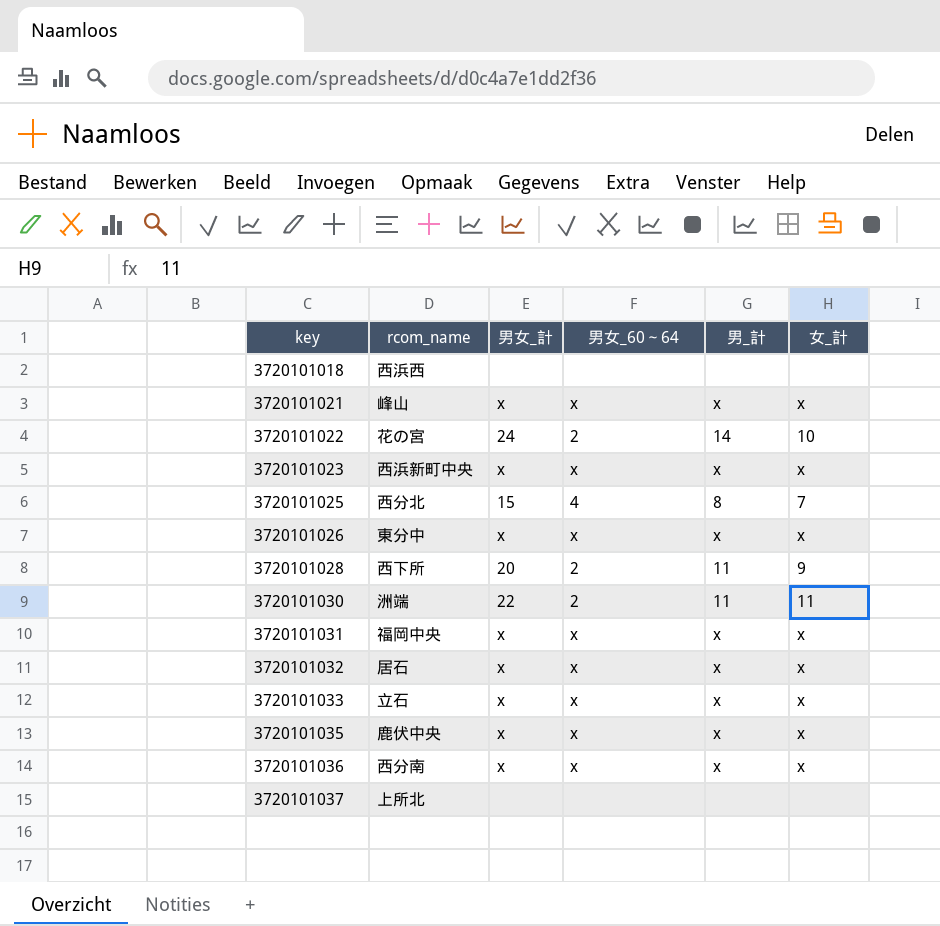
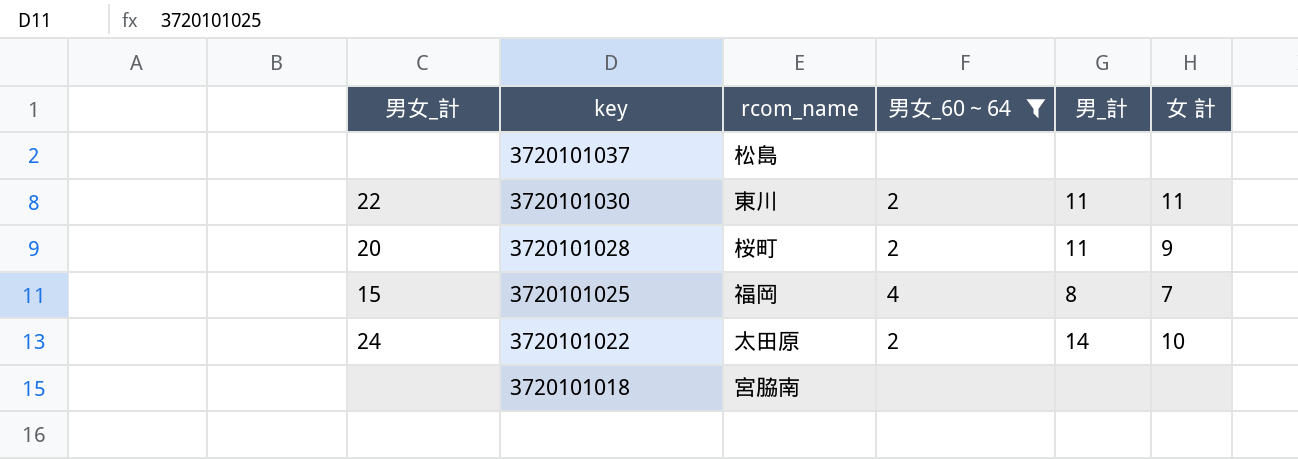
filter: none -> 男女_60～64 != x
row order: key ascending -> key descending
column 男女_計 | position: 3 -> 1
column name: 女_計 -> 女 計
3720101037 | rcom_name: 上所北 -> 松島
3720101030 | rcom_name: 洲端 -> 東川
3720101028 | rcom_name: 西下所 -> 桜町
3720101025 | rcom_name: 西分北 -> 福岡
3720101022 | rcom_name: 花の宮 -> 太田原
3720101018 | rcom_name: 西浜西 -> 宮脇南

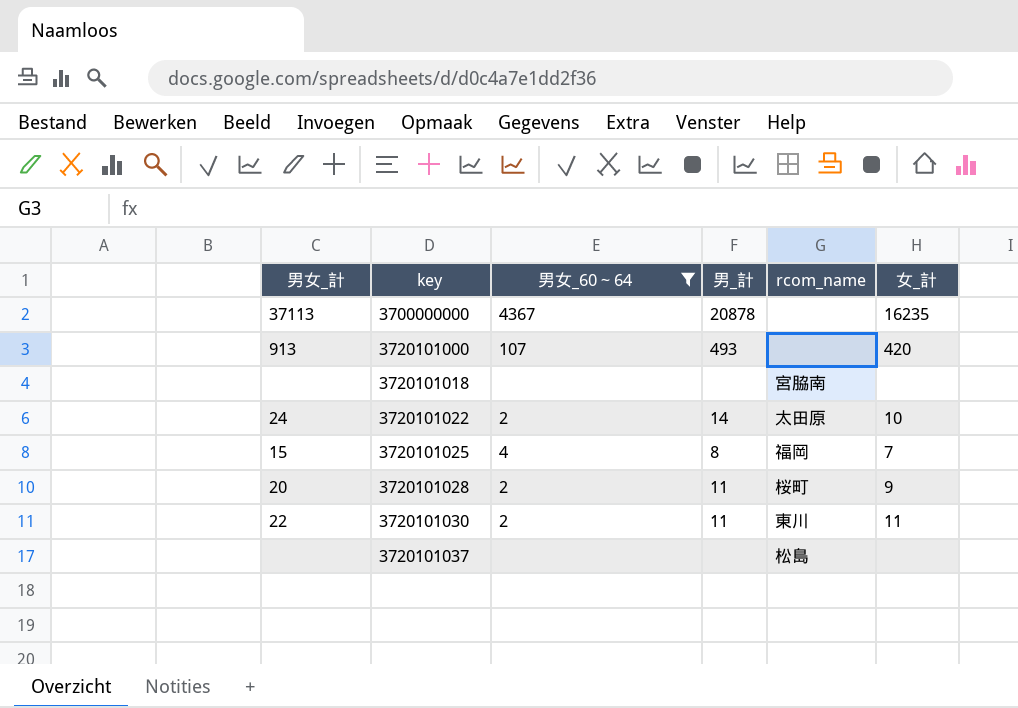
row order: key descending -> key ascending
column rcom_name | position: 3 -> 5
column name: 女 計 -> 女_計
row 3700000000: none -> 37113 | 4367 | 20878 | none | 16235
row 3720101000: none -> 913 | 107 | 493 | none | 420

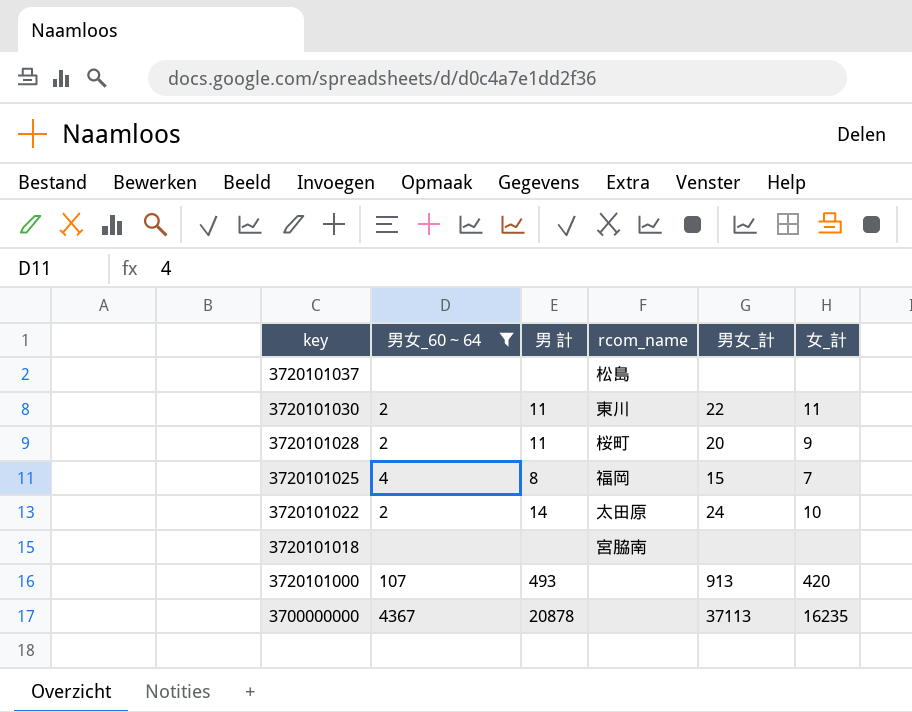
row order: key ascending -> key descending
column name: 男_計 -> 男 計
column 男女_計 | position: 1 -> 5

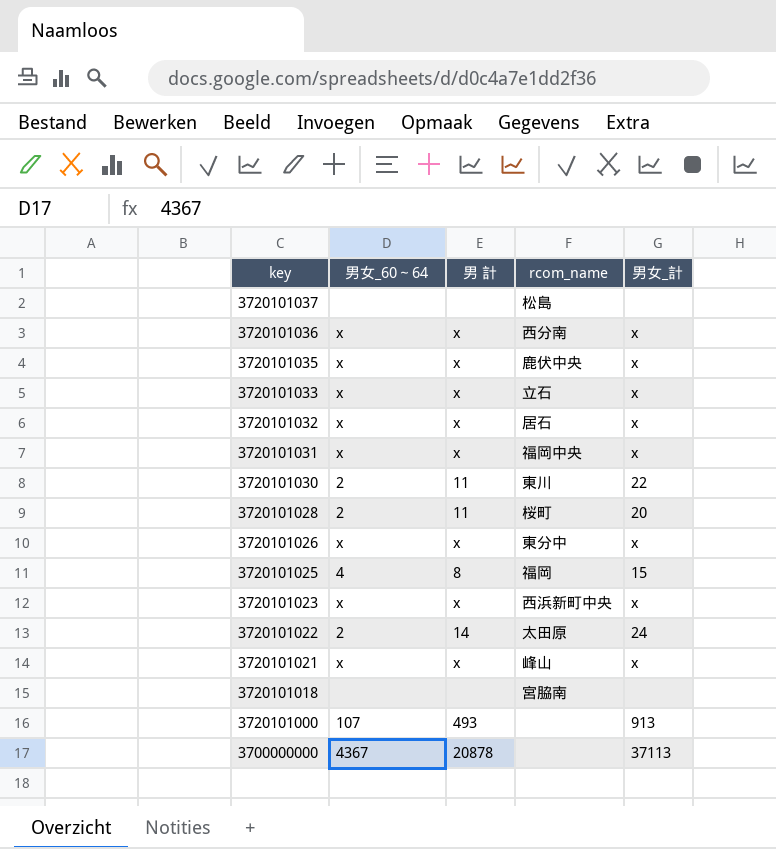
filter: 男女_60～64 != x -> none
column 女_計 | position: 6 -> none

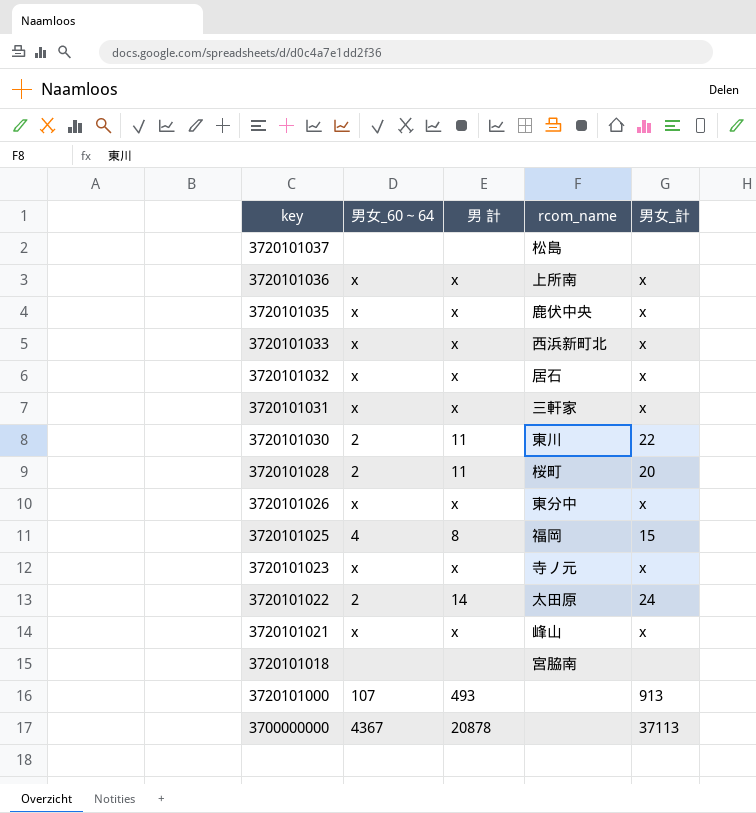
3720101036 | rcom_name: 西分南 -> 上所南
3720101033 | rcom_name: 立石 -> 西浜新町北
3720101031 | rcom_name: 福岡中央 -> 三軒家
3720101023 | rcom_name: 西浜新町中央 -> 寺ノ元

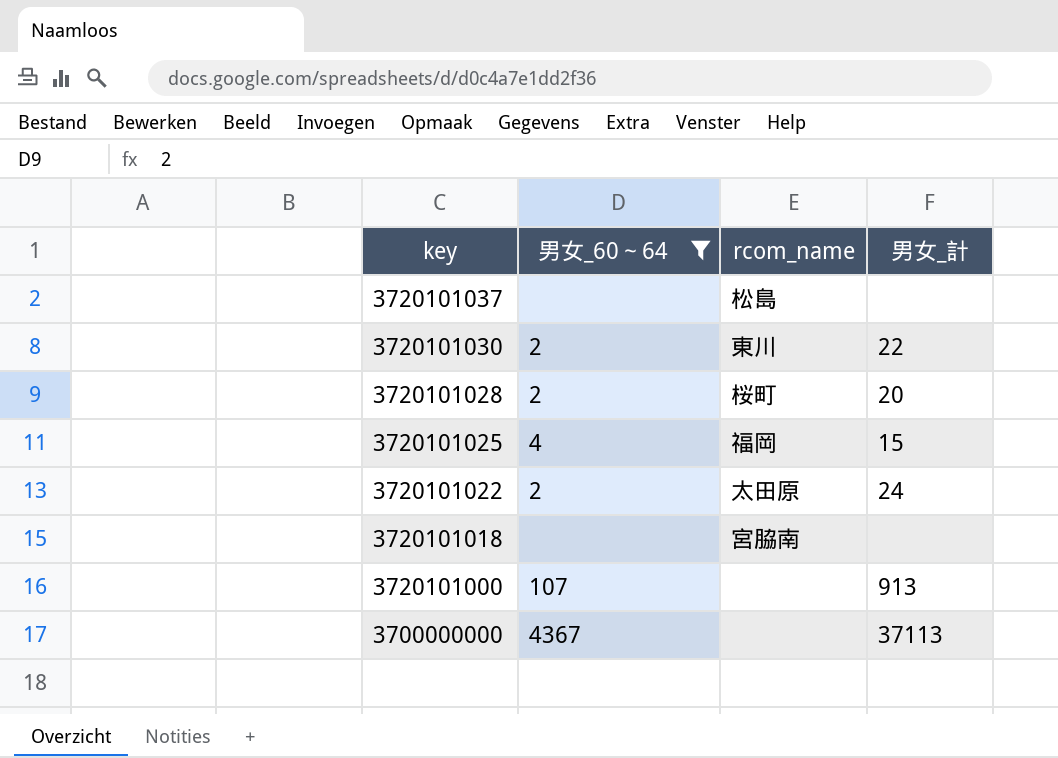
filter: none -> 男女_60～64 != x
column 男 計 | position: 3 -> none

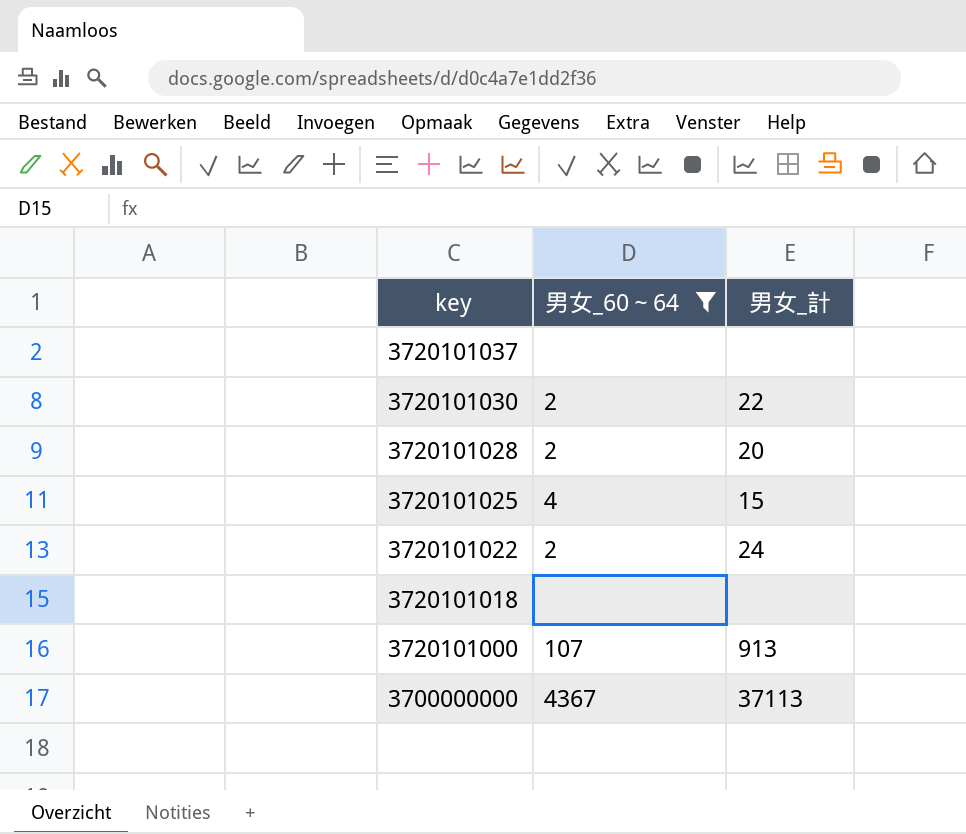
column rcom_name | position: 3 -> none

